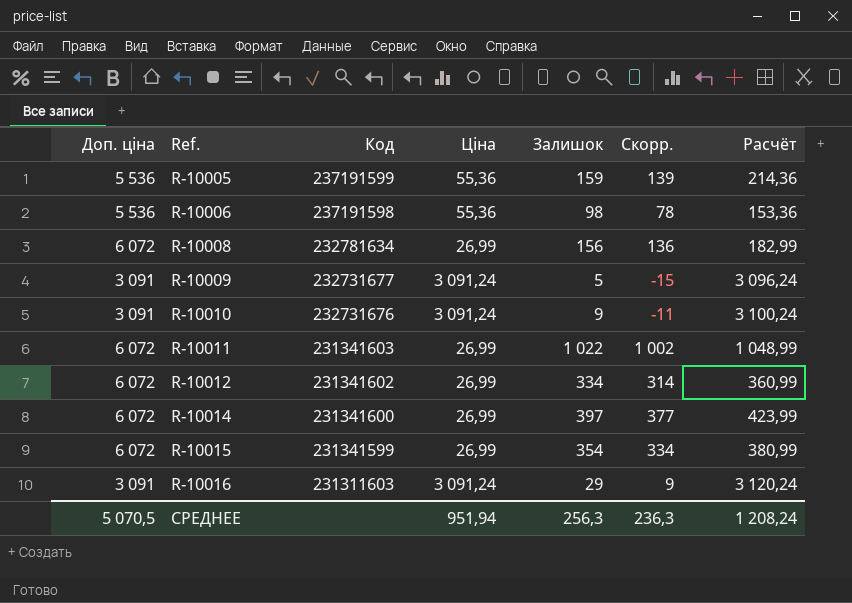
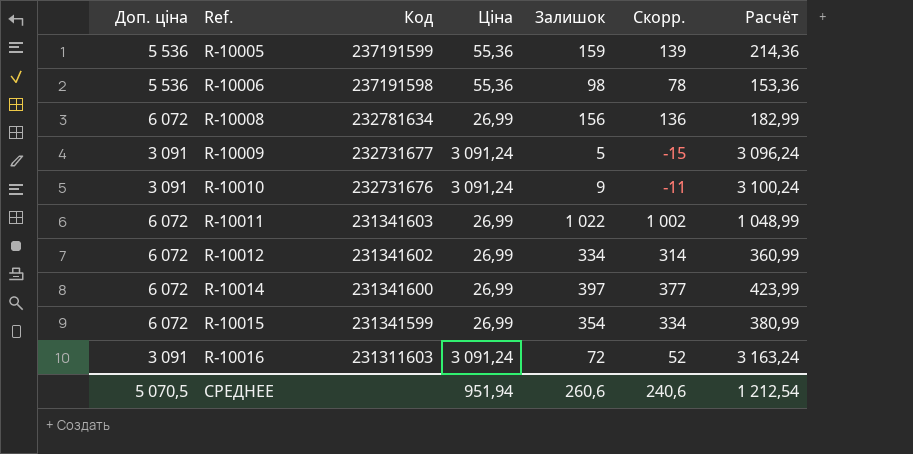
R-10016 | Залишок: 29 -> 72
R-10016 | Скорр.: 9 -> 52
R-10016 | Расчёт: 3 120,24 -> 3 163,24
СРЕДНЕЕ | Залишок: 256,3 -> 260,6
СРЕДНЕЕ | Скорр.: 236,3 -> 240,6
СРЕДНЕЕ | Расчёт: 1 208,24 -> 1 212,54

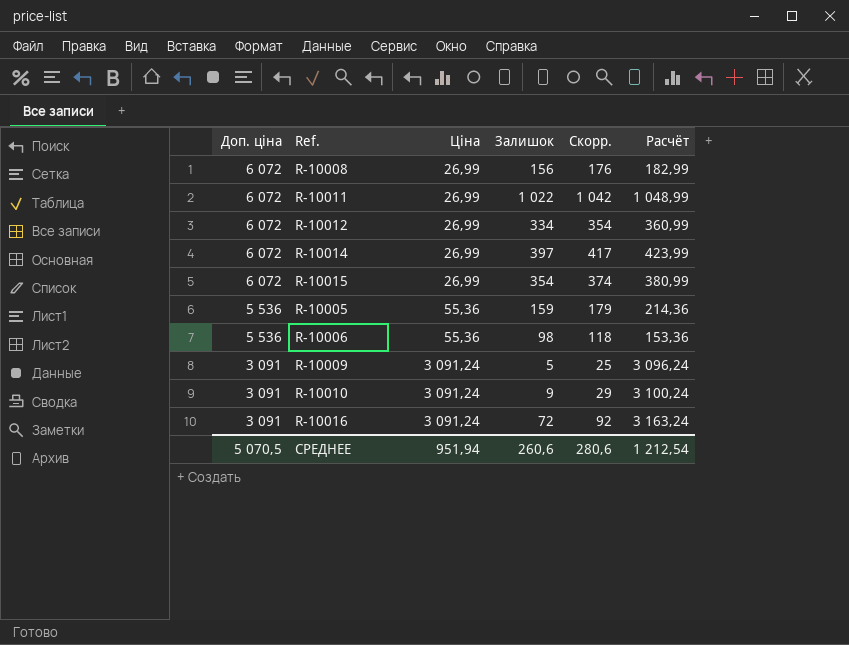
row order: Ref. ascending -> Доп. ціна descending
column Код | position: 3 -> none
column Скорр. | formula: [Залишок] - 20 -> [Залишок] + 20
СРЕДНЕЕ | Скорр.: 240,6 -> 280,6

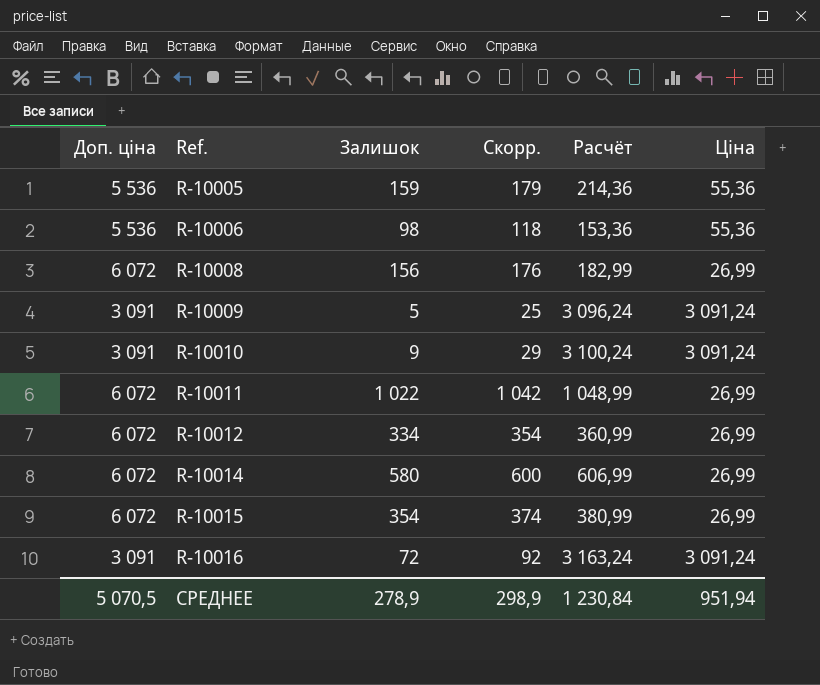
row order: Доп. ціна descending -> Ref. ascending
column Ціна | position: 3 -> 6
R-10014 | Залишок: 397 -> 580
R-10014 | Скорр.: 417 -> 600
R-10014 | Расчёт: 423,99 -> 606,99
СРЕДНЕЕ | Залишок: 260,6 -> 278,9
СРЕДНЕЕ | Скорр.: 280,6 -> 298,9
СРЕДНЕЕ | Расчёт: 1 212,54 -> 1 230,84

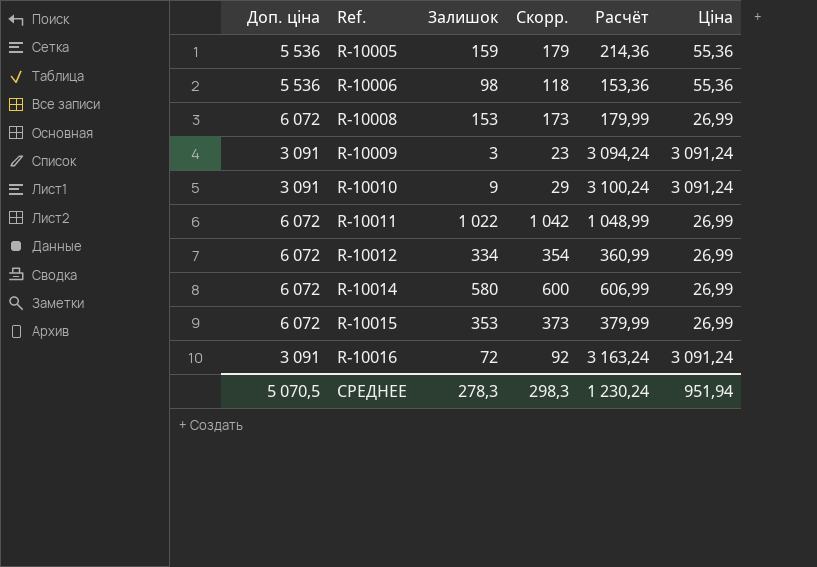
R-10008 | Залишок: 156 -> 153
R-10008 | Скорр.: 176 -> 173
R-10008 | Расчёт: 182,99 -> 179,99
R-10009 | Залишок: 5 -> 3
R-10009 | Скорр.: 25 -> 23
R-10009 | Расчёт: 3 096,24 -> 3 094,24
R-10015 | Залишок: 354 -> 353
R-10015 | Скорр.: 374 -> 373
R-10015 | Расчёт: 380,99 -> 379,99
СРЕДНЕЕ | Залишок: 278,9 -> 278,3
СРЕДНЕЕ | Скорр.: 298,9 -> 298,3
СРЕДНЕЕ | Расчёт: 1 230,84 -> 1 230,24

